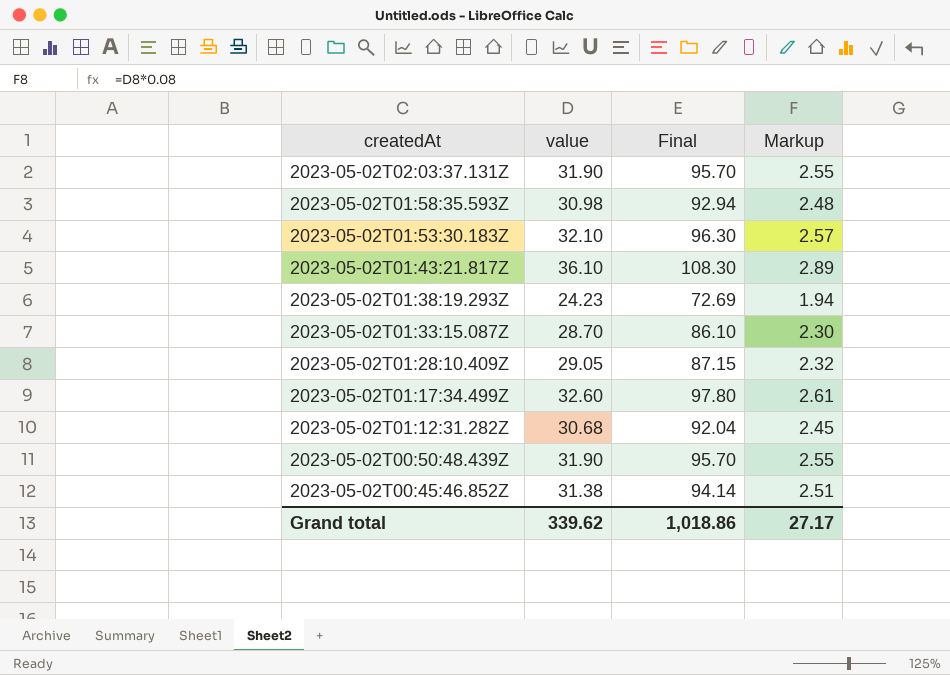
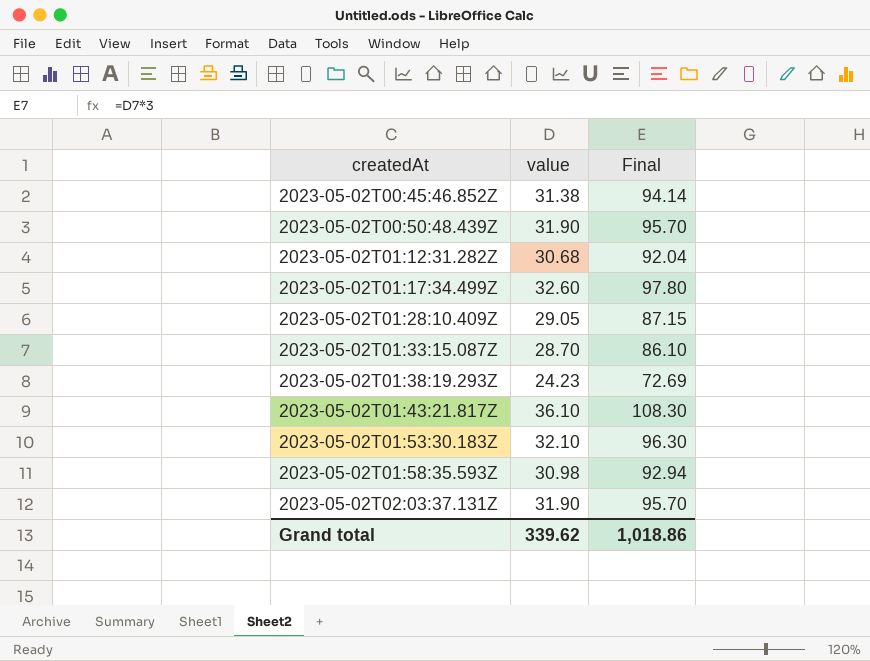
row order: createdAt descending -> createdAt ascending
column Markup | formula: [value] * 0.08 -> none

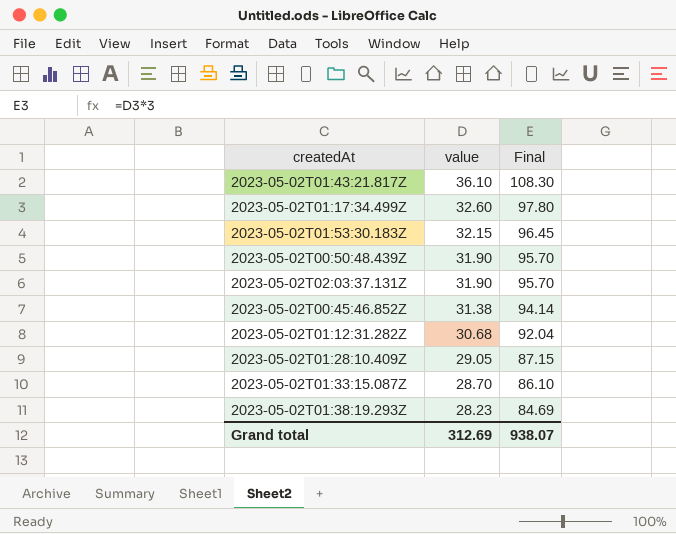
row order: createdAt ascending -> value descending
row 2023-05-02T01:58:35.593Z: 30.98 | 92.94 -> none
2023-05-02T01:53:30.183Z | value: 32.10 -> 32.15
2023-05-02T01:53:30.183Z | Final: 96.30 -> 96.45
2023-05-02T01:38:19.293Z | value: 24.23 -> 28.23
2023-05-02T01:38:19.293Z | Final: 72.69 -> 84.69
Grand total | value: 339.62 -> 312.69
Grand total | Final: 1,018.86 -> 938.07

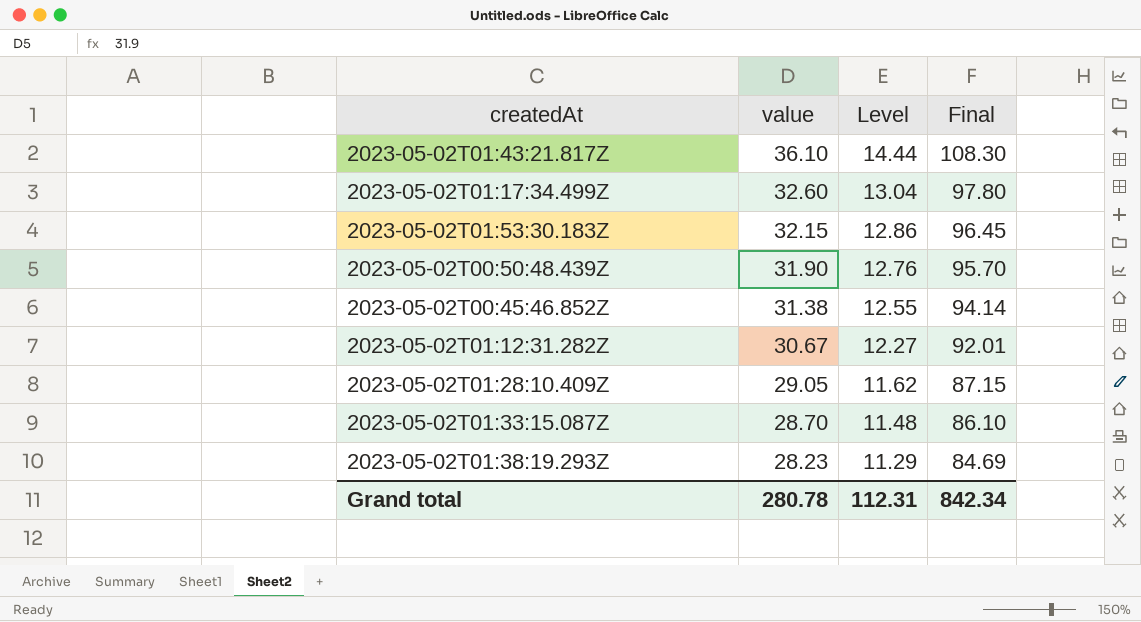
column Level | formula: none -> [value] * 0.4
row 2023-05-02T02:03:37.131Z: 31.90 | 95.70 -> none
2023-05-02T01:12:31.282Z | value: 30.68 -> 30.67
2023-05-02T01:12:31.282Z | Final: 92.04 -> 92.01
Grand total | value: 312.69 -> 280.78
Grand total | Final: 938.07 -> 842.34

